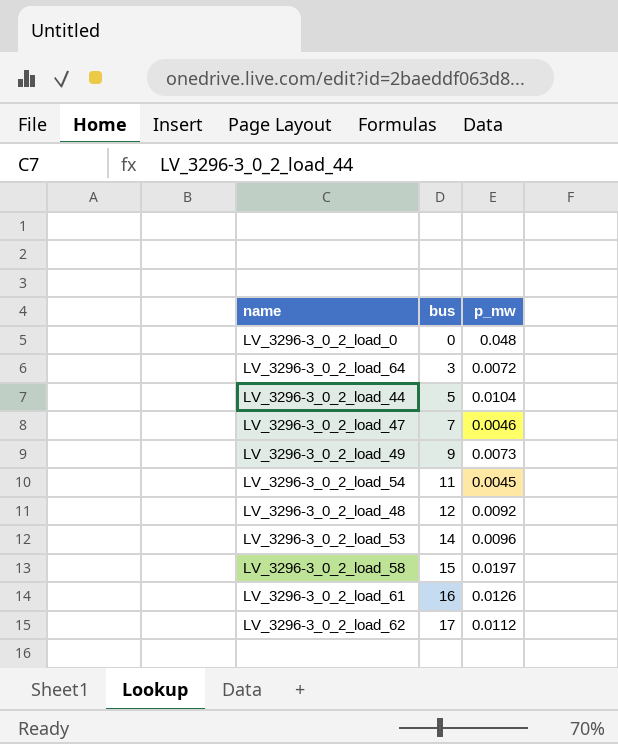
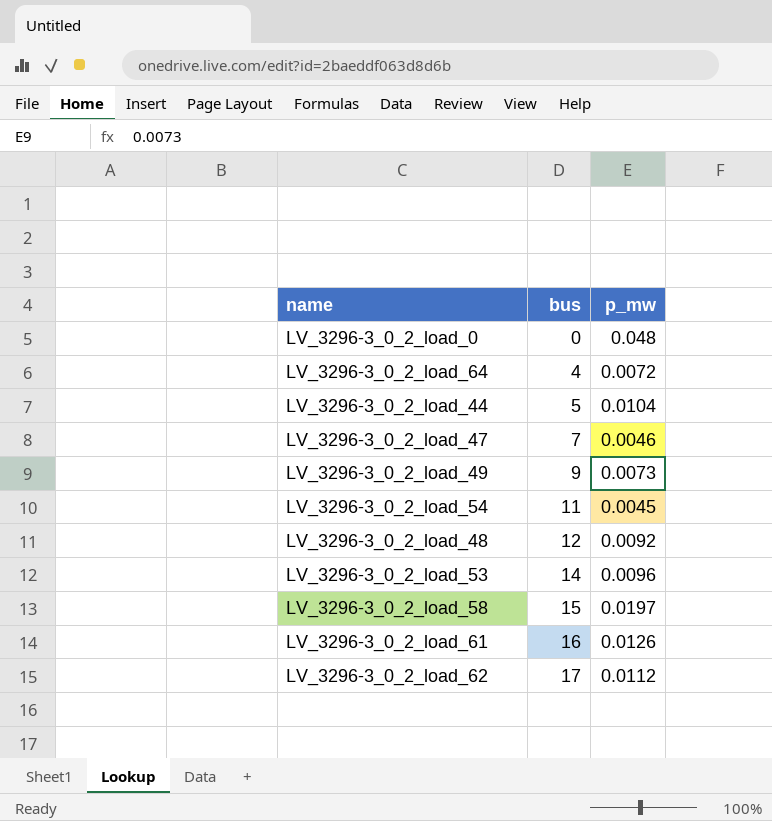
LV_3296-3_0_2_load_64 | bus: 3 -> 4

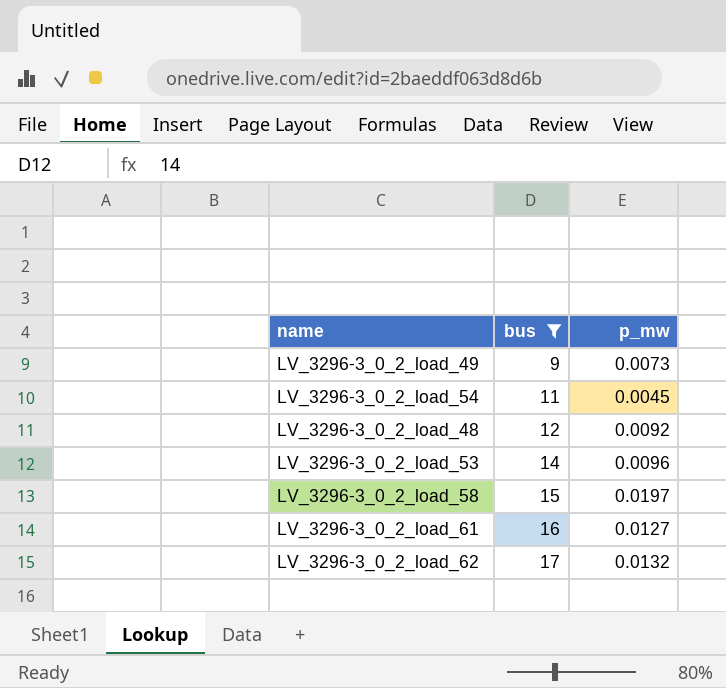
filter: none -> bus >= 9
LV_3296-3_0_2_load_61 | p_mw: 0.0126 -> 0.0127
LV_3296-3_0_2_load_62 | p_mw: 0.0112 -> 0.0132

